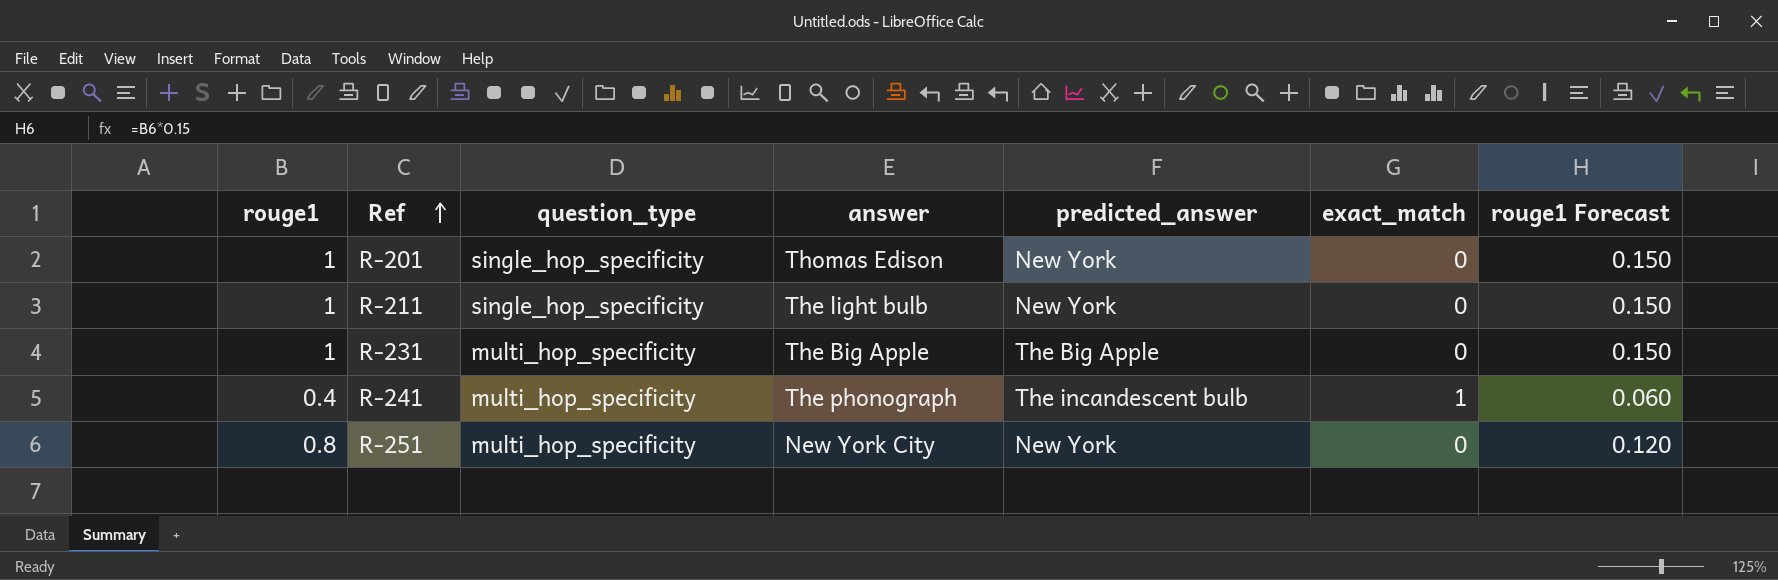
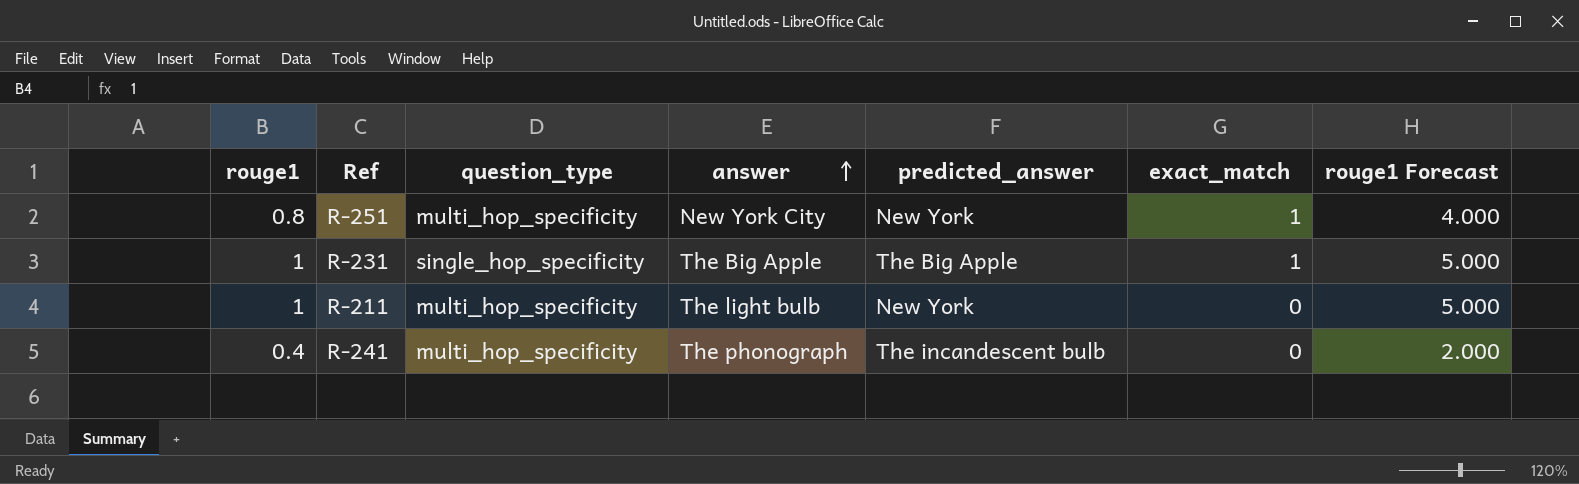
row order: Ref ascending -> answer ascending
column rouge1 Forecast | formula: [rouge1] * 0.15 -> [rouge1] * 5
row R-201: 1 | single_hop_specificity | Thomas Edison | New York | 0 | 0.150 -> none
R-251 | exact_match: 0 -> 1
R-231 | question_type: multi_hop_specificity -> single_hop_specificity
R-231 | exact_match: 0 -> 1
R-211 | question_type: single_hop_specificity -> multi_hop_specificity
R-241 | exact_match: 1 -> 0

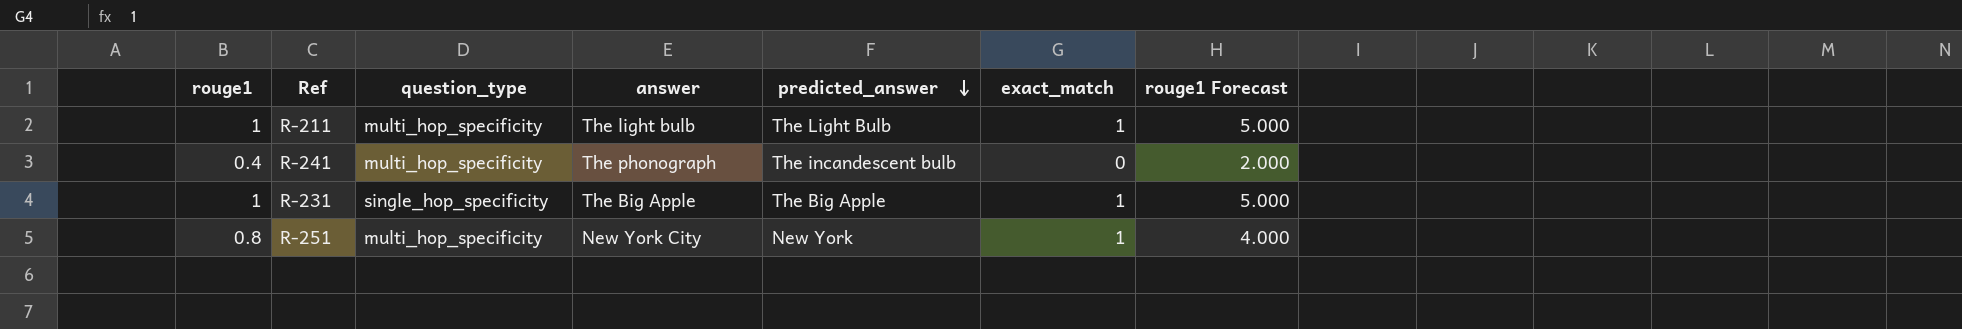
row order: answer ascending -> predicted_answer descending
R-211 | predicted_answer: New York -> The Light Bulb
R-211 | exact_match: 0 -> 1

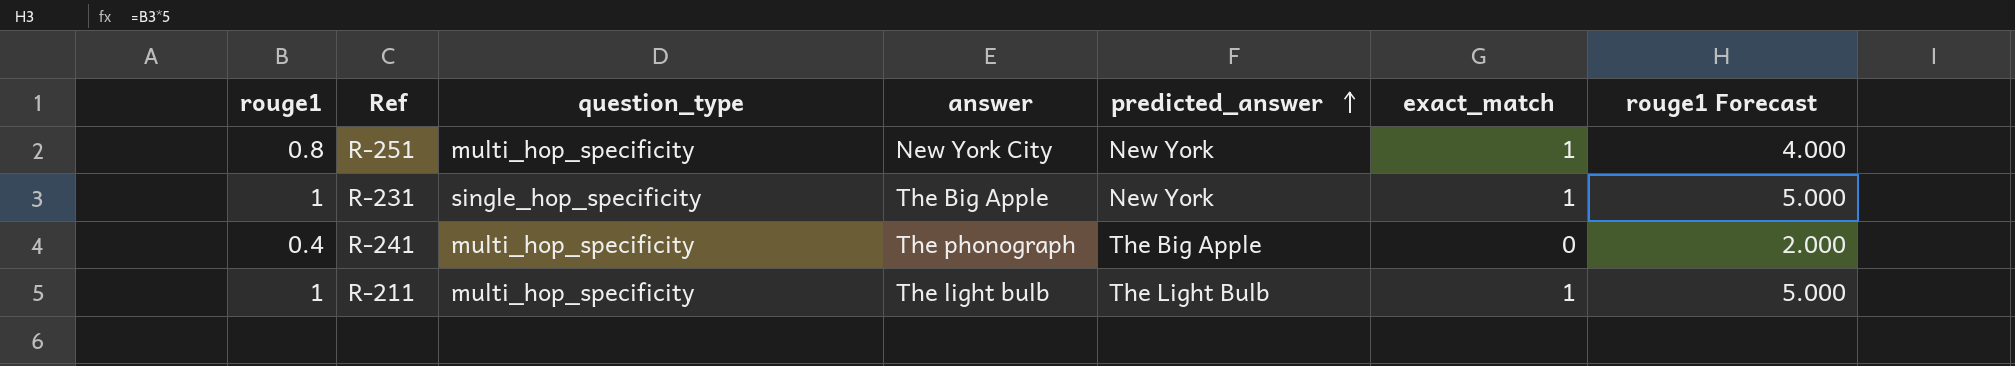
row order: predicted_answer descending -> predicted_answer ascending
R-231 | predicted_answer: The Big Apple -> New York
R-241 | predicted_answer: The incandescent bulb -> The Big Apple

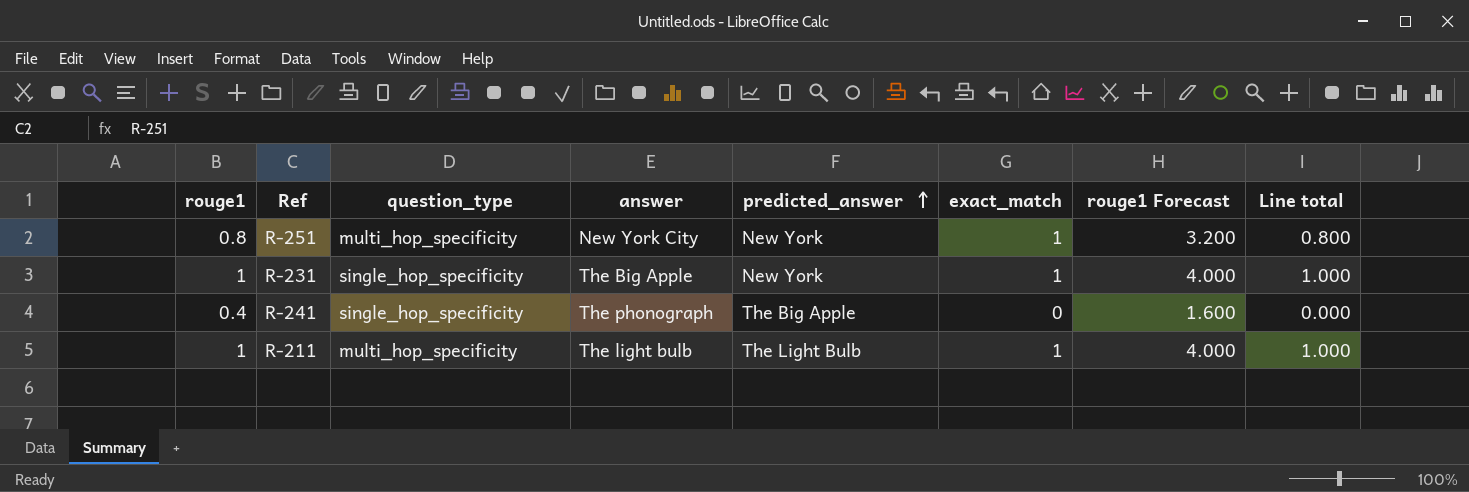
column rouge1 Forecast | formula: [rouge1] * 5 -> [rouge1] * 4
column Line total | formula: none -> [rouge1] * [exact_match]
R-241 | question_type: multi_hop_specificity -> single_hop_specificity

